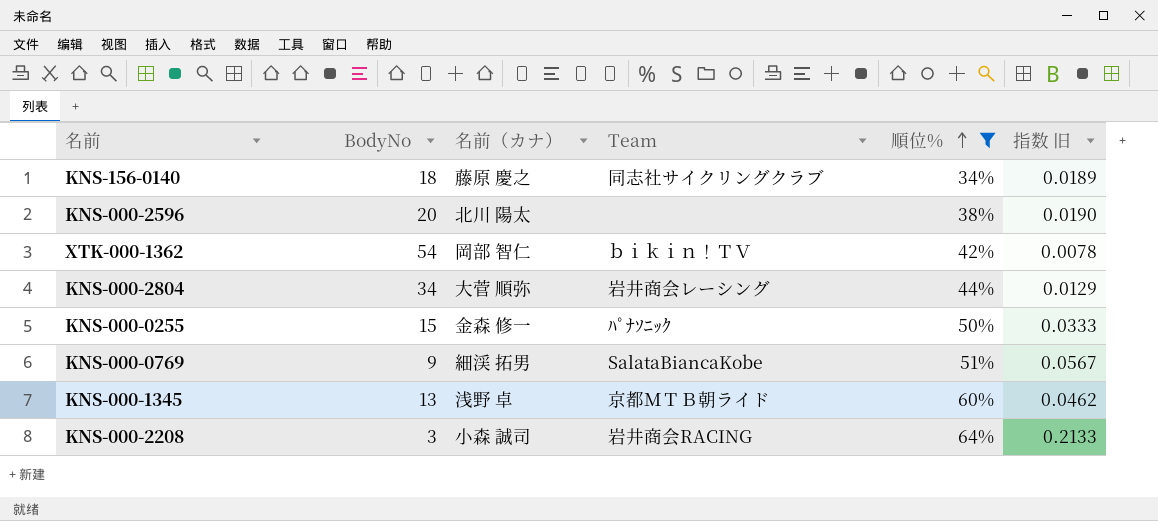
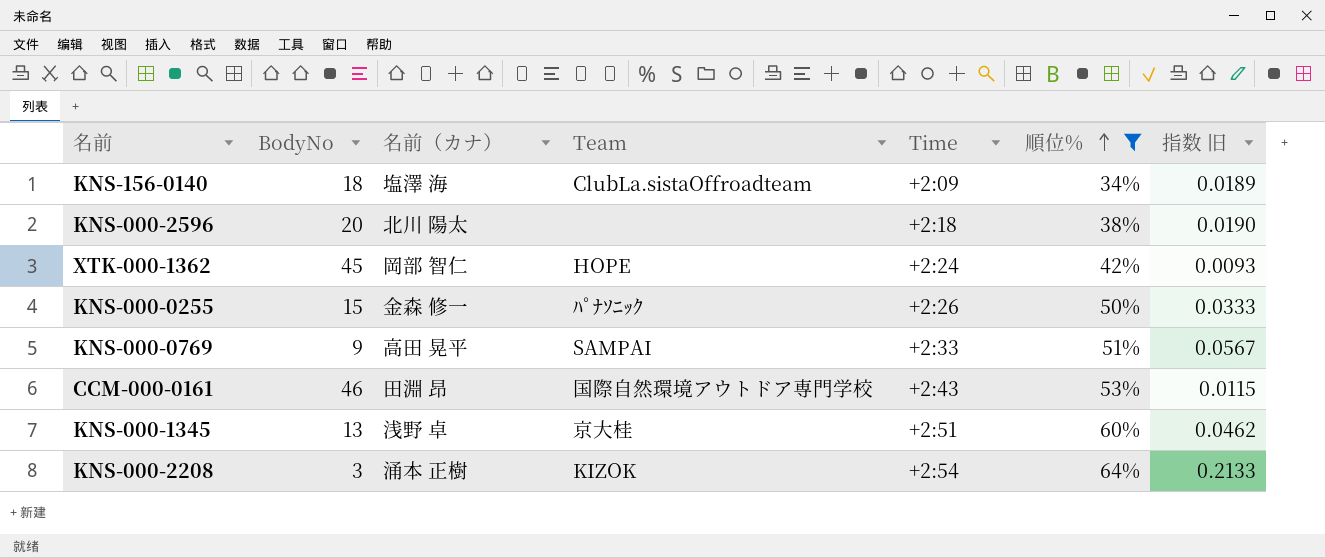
column Time | position: none -> 5
row KNS-000-2804: 34 | 大菅 順弥 | 岩井商会レーシング | 44% | 0.0129 -> none
KNS-156-0140 | 名前（カナ）: 藤原 慶之 -> 塩澤 海
KNS-156-0140 | Team: 同志社サイクリングクラブ -> ClubLa.sistaOffroadteam
XTK-000-1362 | BodyNo: 54 -> 45
XTK-000-1362 | Team: ｂｉｋｉｎ！ＴＶ -> HOPE
XTK-000-1362 | 指数 旧: 0.0078 -> 0.0093
KNS-000-0769 | 名前（カナ）: 細渓 拓男 -> 高田 晃平
KNS-000-0769 | Team: SalataBiancaKobe -> SAMPAI
row CCM-000-0161: none -> 46 | 田淵 昂 | 国際自然環境アウトドア専門学校 | +2:43 | 53% | 0.0115
KNS-000-1345 | Team: 京都ＭＴＢ朝ライド -> 京大桂
KNS-000-2208 | 名前（カナ）: 小森 誠司 -> 涌本 正樹
KNS-000-2208 | Team: 岩井商会RACING -> KIZOK

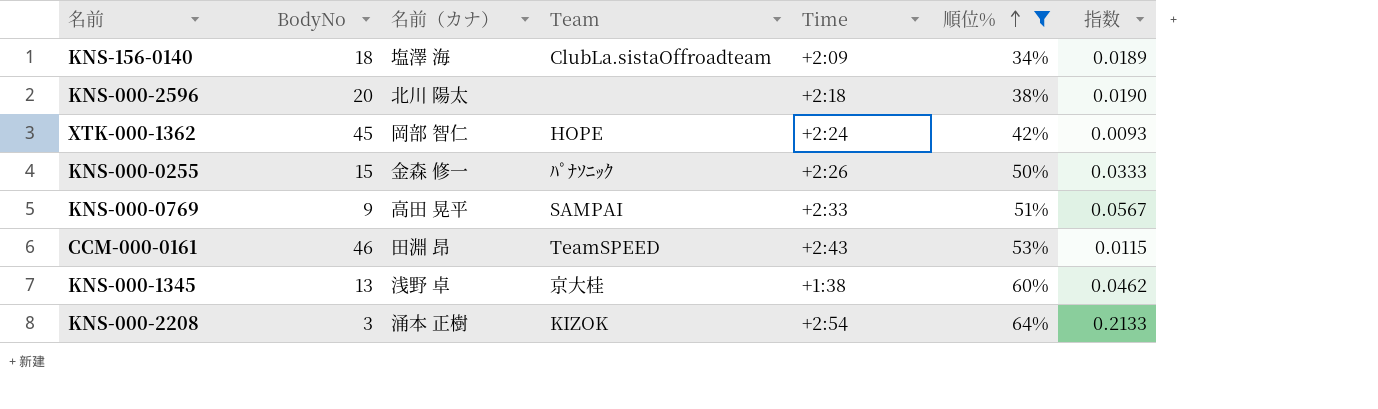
column name: 指数 旧 -> 指数
CCM-000-0161 | Team: 国際自然環境アウトドア専門学校 -> TeamSPEED
KNS-000-1345 | Time: +2:51 -> +1:38

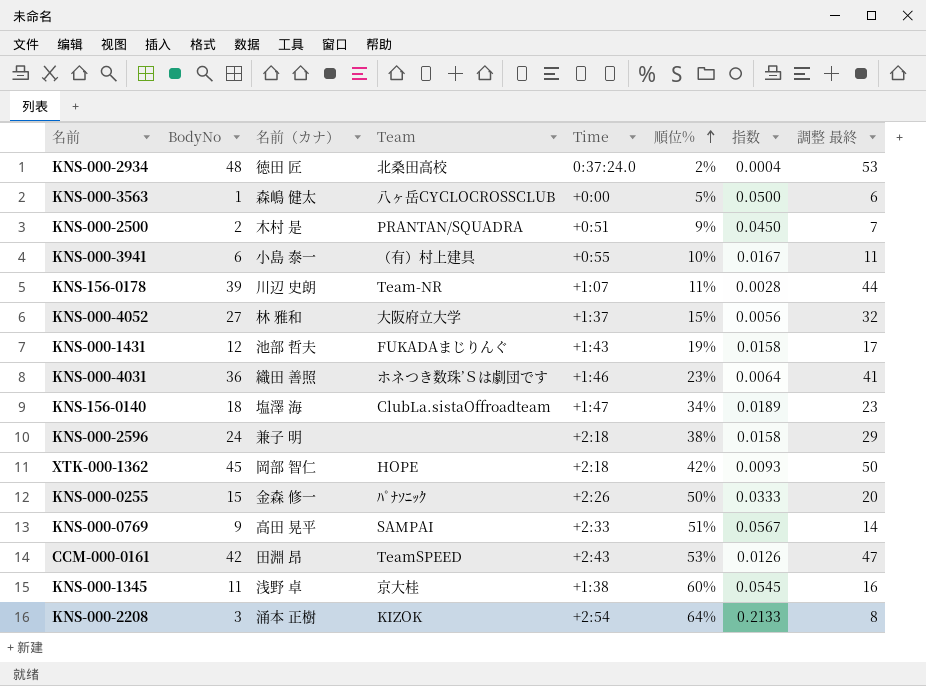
filter: 順位% >= 34% -> none
column 調整 最終 | formula: none -> [BodyNo] + 5
KNS-156-0140 | Time: +2:09 -> +1:47
KNS-000-2596 | BodyNo: 20 -> 24
KNS-000-2596 | 名前（カナ）: 北川 陽太 -> 兼子 明
KNS-000-2596 | 指数: 0.0190 -> 0.0158
XTK-000-1362 | Time: +2:24 -> +2:18
CCM-000-0161 | BodyNo: 46 -> 42
CCM-000-0161 | 指数: 0.0115 -> 0.0126
KNS-000-1345 | BodyNo: 13 -> 11
KNS-000-1345 | 指数: 0.0462 -> 0.0545

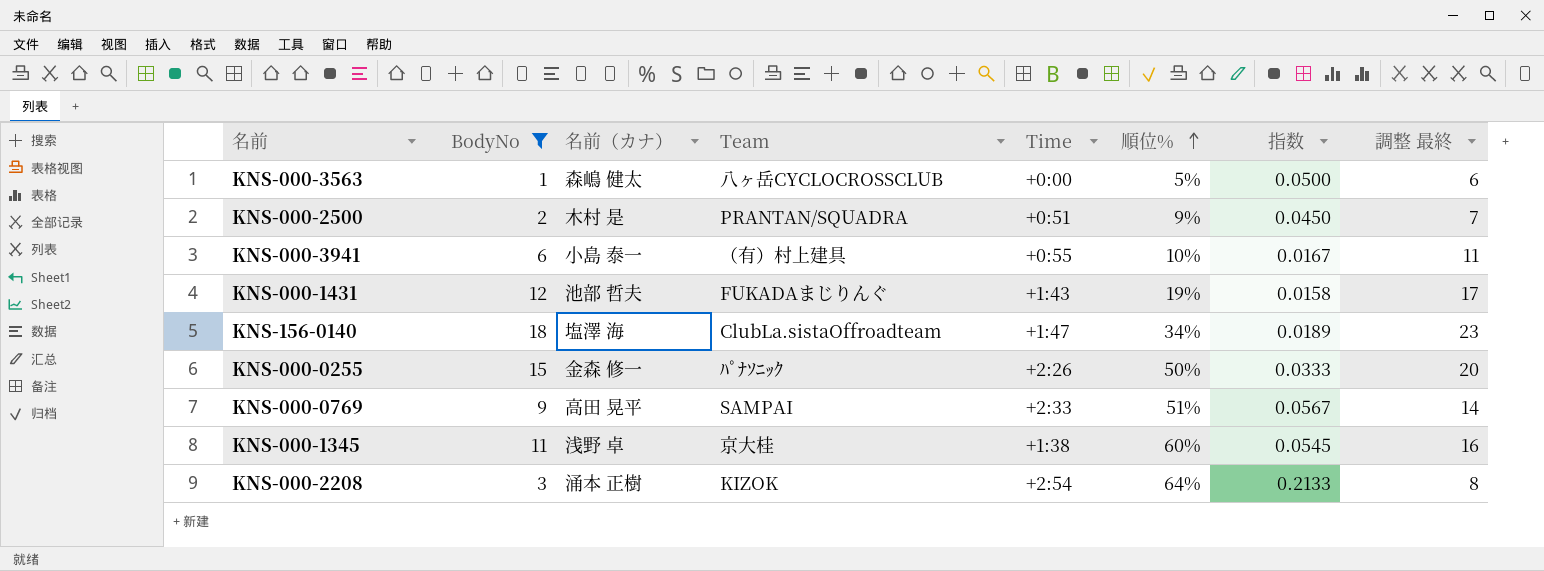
filter: none -> BodyNo <= 18

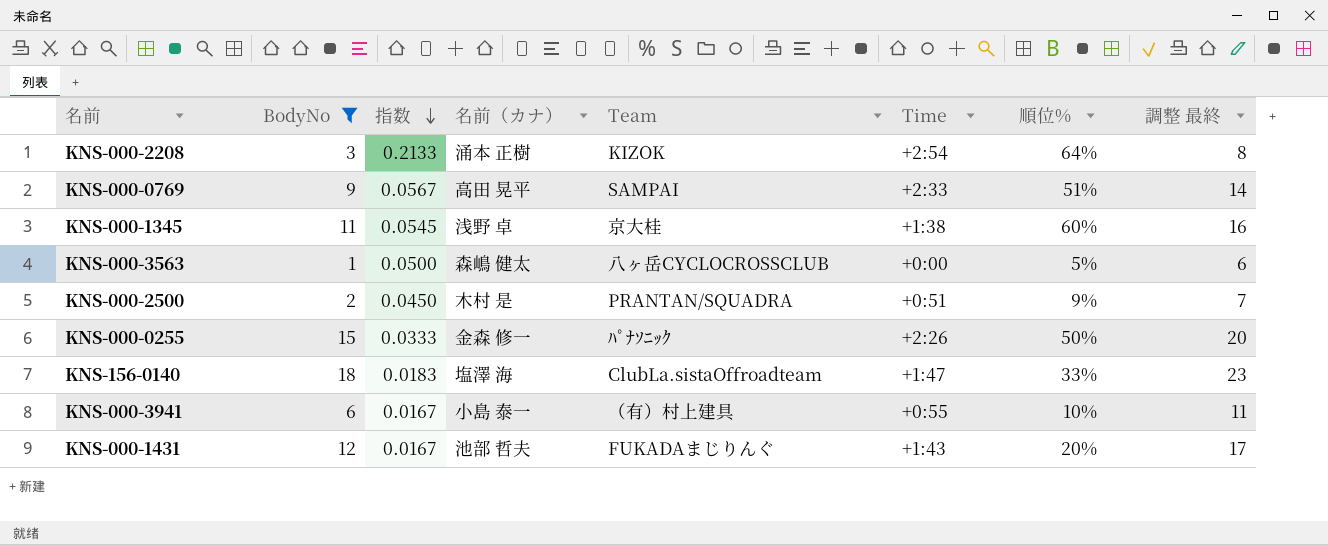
row order: 順位% ascending -> 指数 descending
column 指数 | position: 7 -> 3
KNS-156-0140 | 指数: 0.0189 -> 0.0183
KNS-156-0140 | 順位%: 34% -> 33%
KNS-000-1431 | 指数: 0.0158 -> 0.0167
KNS-000-1431 | 順位%: 19% -> 20%

